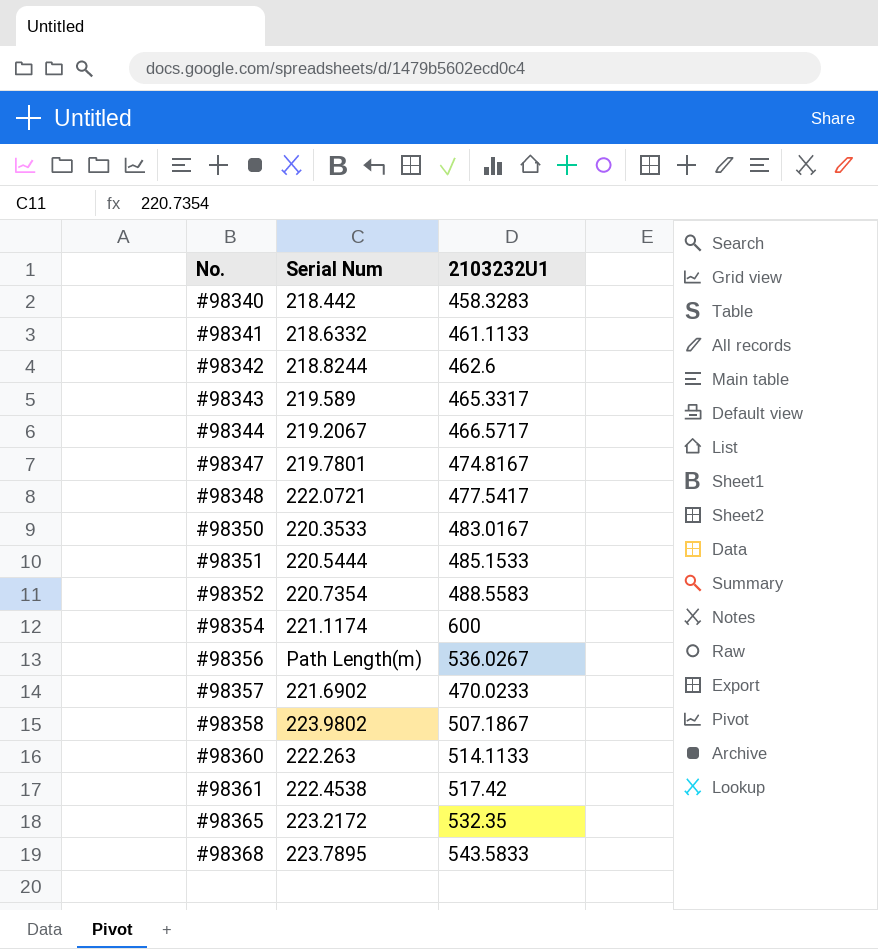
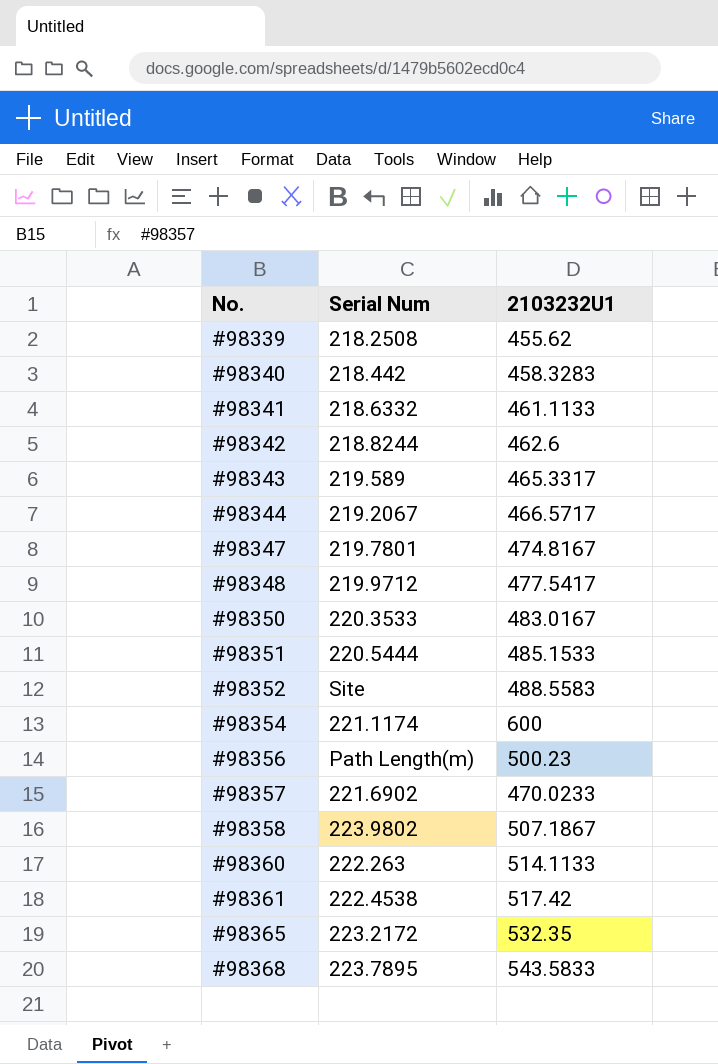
row #98339: none -> 218.2508 | 455.62
#98348 | Serial Num: 222.0721 -> 219.9712
#98352 | Serial Num: 220.7354 -> Site
#98356 | 2103232U1: 536.0267 -> 500.23

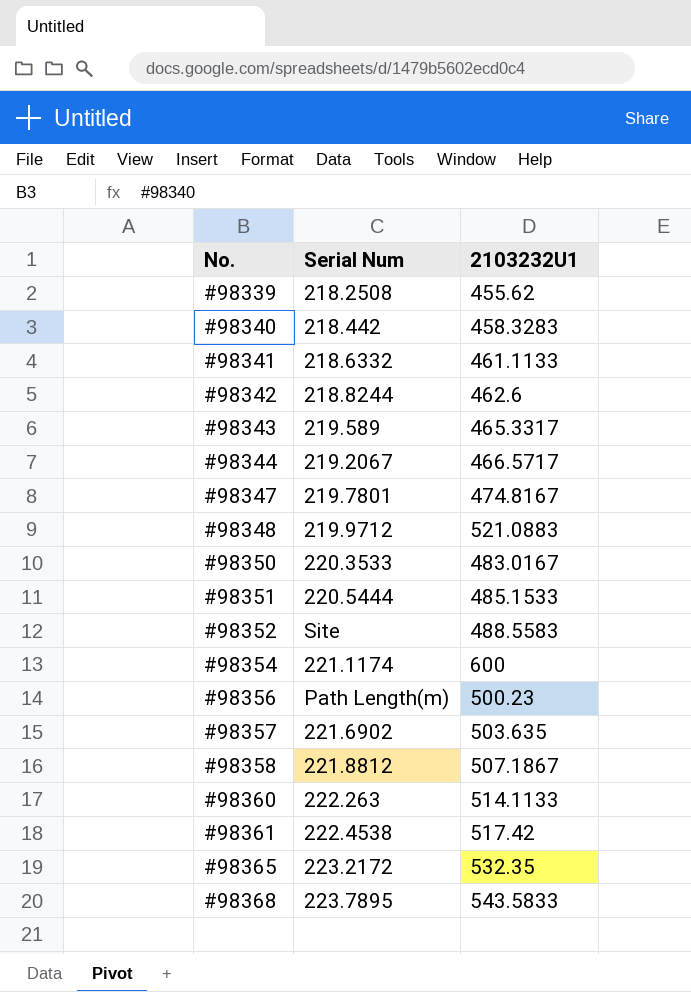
#98348 | 2103232U1: 477.5417 -> 521.0883
#98357 | 2103232U1: 470.0233 -> 503.635
#98358 | Serial Num: 223.9802 -> 221.8812

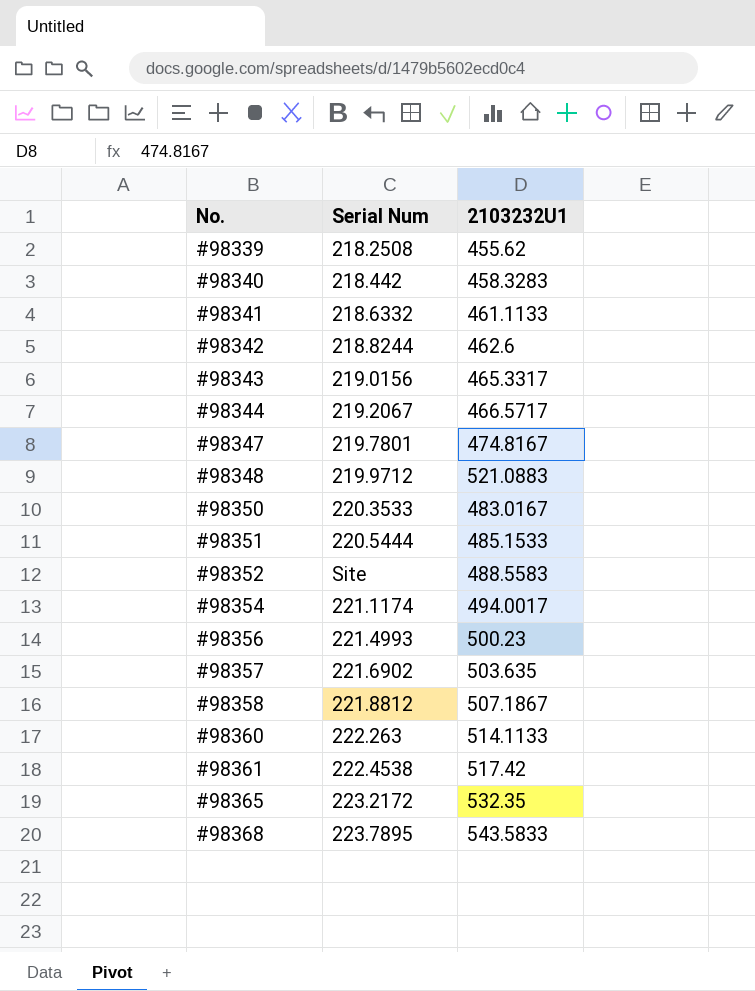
#98343 | Serial Num: 219.589 -> 219.0156
#98354 | 2103232U1: 600 -> 494.0017
#98356 | Serial Num: Path Length(m) -> 221.4993

